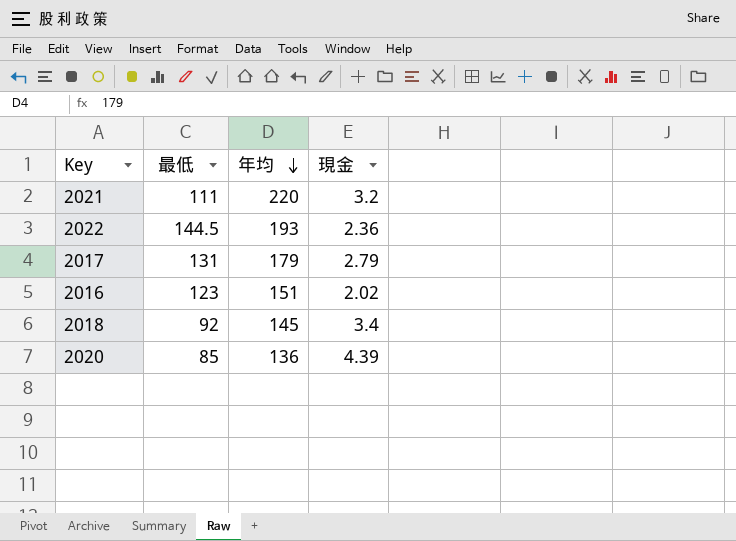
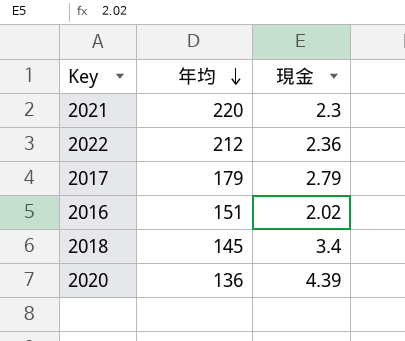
column 最低 | position: 2 -> none
2021 | 現金: 3.2 -> 2.3
2022 | 年均: 193 -> 212

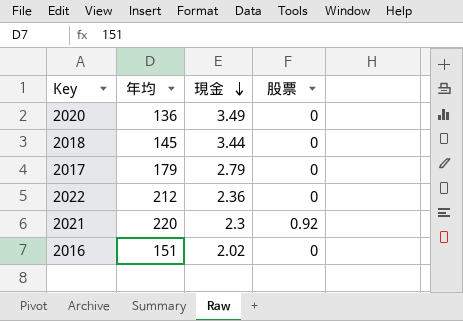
row order: 年均 descending -> 現金 descending
column 股票 | position: none -> 4
2020 | 現金: 4.39 -> 3.49
2018 | 現金: 3.4 -> 3.44

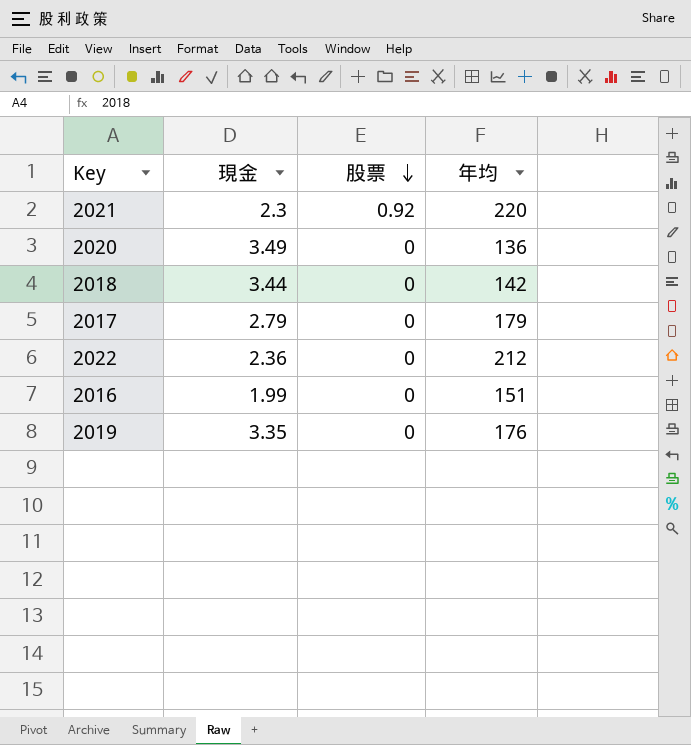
row order: 現金 descending -> 股票 descending
column 年均 | position: 2 -> 4
2018 | 年均: 145 -> 142
2016 | 現金: 2.02 -> 1.99
row 2019: none -> 3.35 | 0 | 176

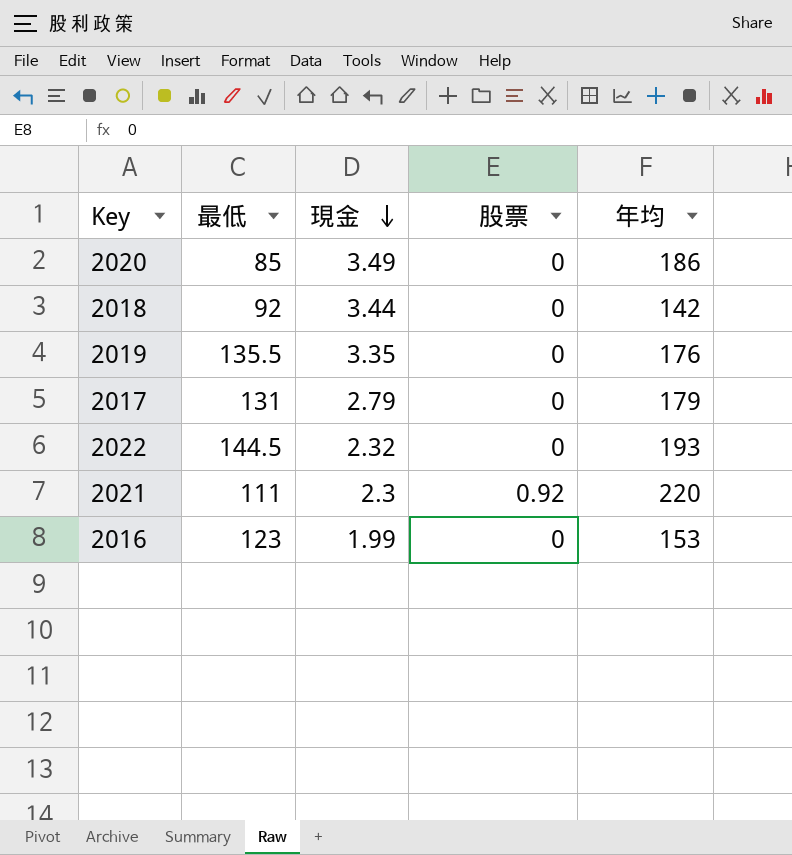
row order: 股票 descending -> 現金 descending
column 最低 | position: none -> 2
2020 | 年均: 136 -> 186
2022 | 現金: 2.36 -> 2.32
2022 | 年均: 212 -> 193
2016 | 年均: 151 -> 153

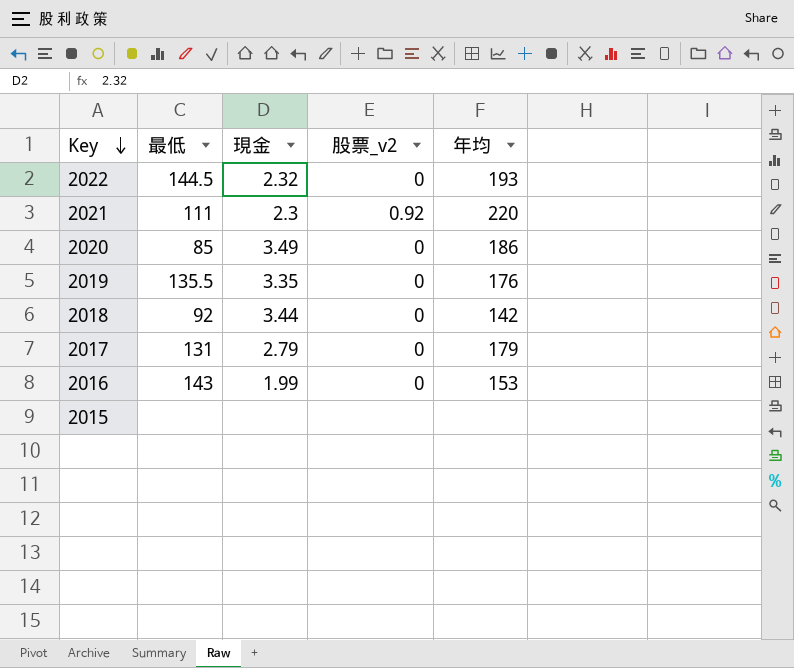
row order: 現金 descending -> Key descending
column name: 股票 -> 股票_v2
2016 | 最低: 123 -> 143
row 2015: none -> none | none | none | none

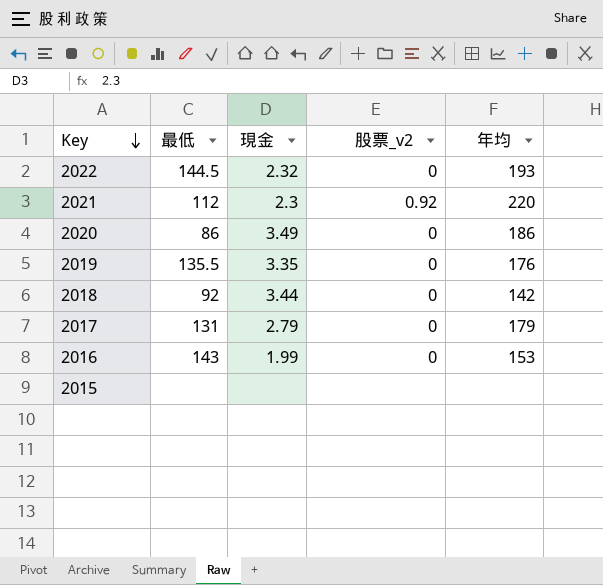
2021 | 最低: 111 -> 112
2020 | 最低: 85 -> 86

